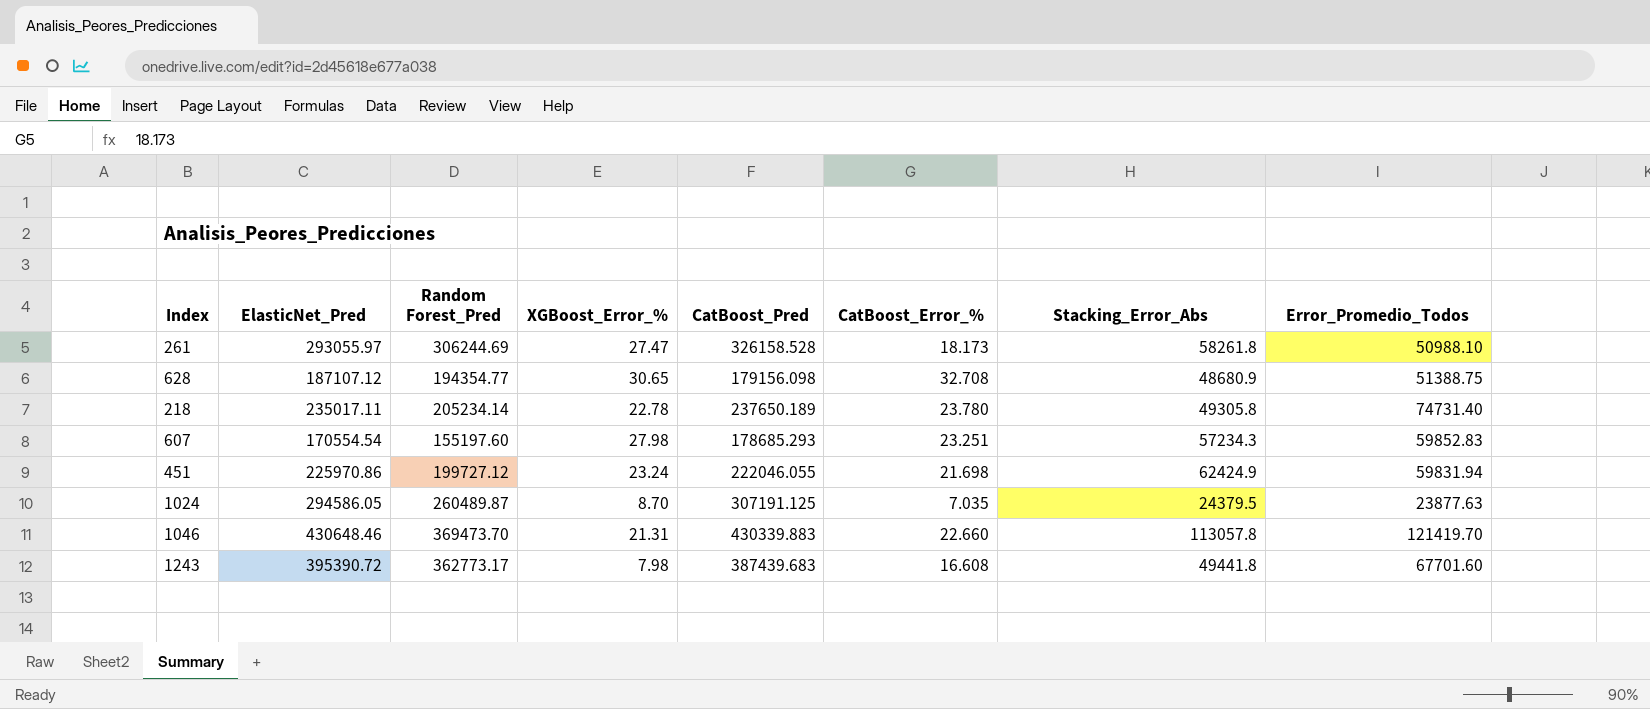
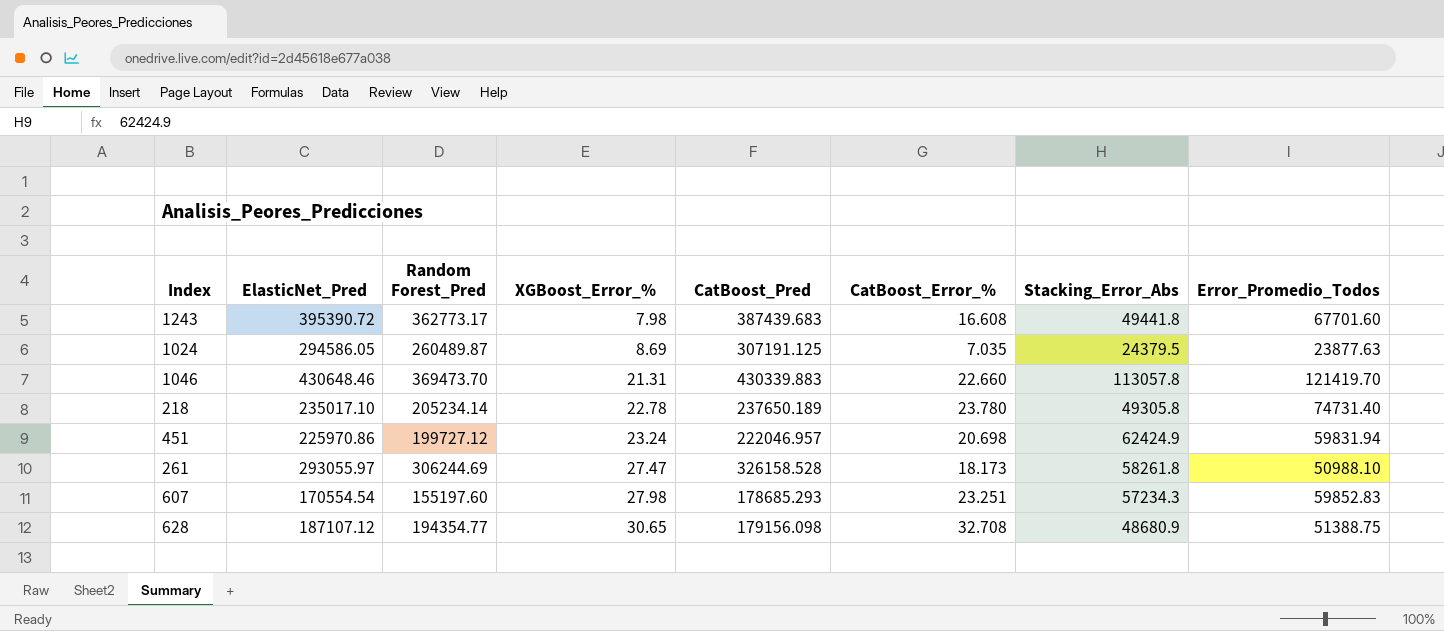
row order: none -> XGBoost_Error_% ascending
1024 | XGBoost_Error_%: 8.70 -> 8.69
218 | ElasticNet_Pred: 235017.11 -> 235017.10
451 | CatBoost_Pred: 222046.055 -> 222046.957
451 | CatBoost_Error_%: 21.698 -> 20.698

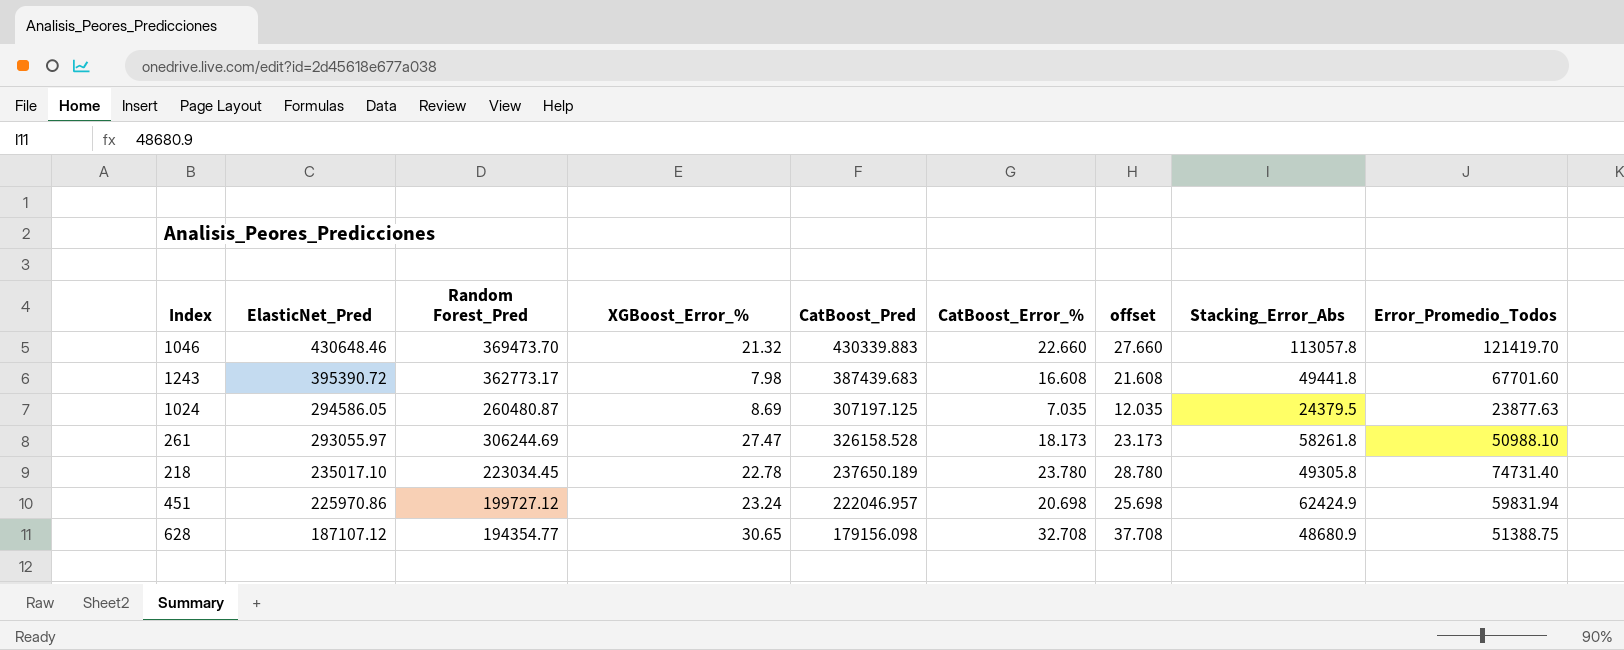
row order: XGBoost_Error_% ascending -> ElasticNet_Pred descending
column offset | formula: none -> [CatBoost_Error_%] + 5
row 607: 170554.54 | 155197.60 | 27.98 | 178685.293 | 23.251 | 57234.3 | 59852.83 -> none
1046 | XGBoost_Error_%: 21.31 -> 21.32
1024 | Random Forest_Pred: 260489.87 -> 260480.87
1024 | CatBoost_Pred: 307191.125 -> 307197.125
218 | Random Forest_Pred: 205234.14 -> 223034.45

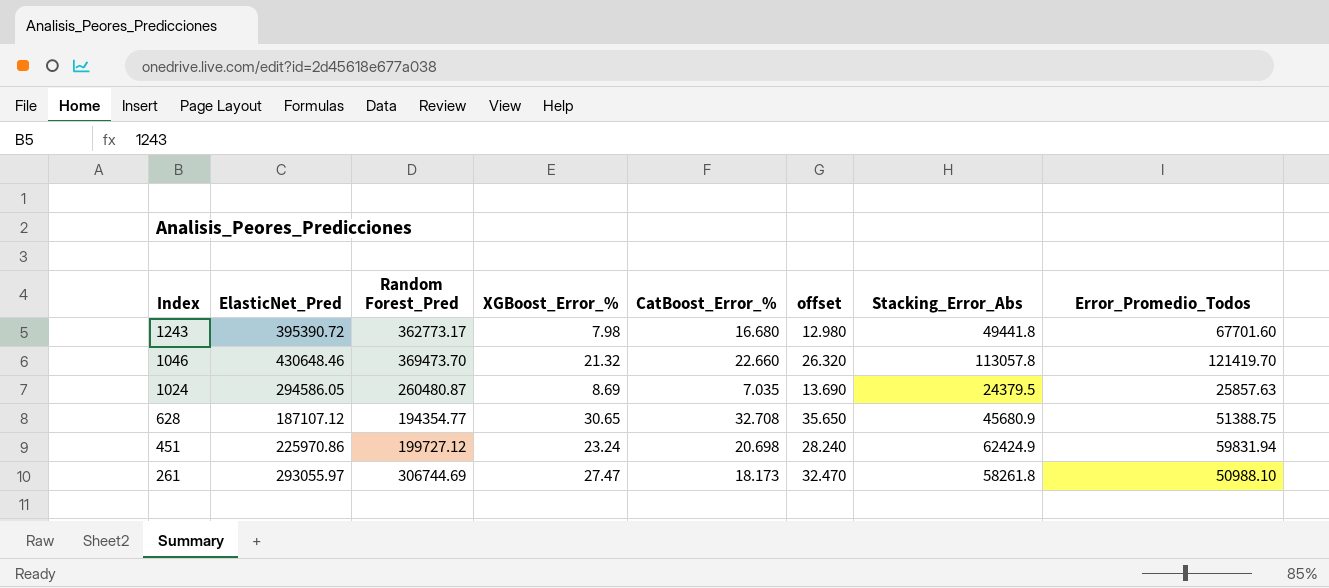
row order: ElasticNet_Pred descending -> Index descending
column CatBoost_Pred | position: 5 -> none
column offset | formula: [CatBoost_Error_%] + 5 -> [XGBoost_Error_%] + 5
row 218: 235017.10 | 223034.45 | 22.78 | 237650.189 | 23.780 | 28.780 | 49305.8 | 74731.40 -> none
1243 | CatBoost_Error_%: 16.608 -> 16.680
1024 | Error_Promedio_Todos: 23877.63 -> 25857.63
628 | Stacking_Error_Abs: 48680.9 -> 45680.9
261 | Random Forest_Pred: 306244.69 -> 306744.69

